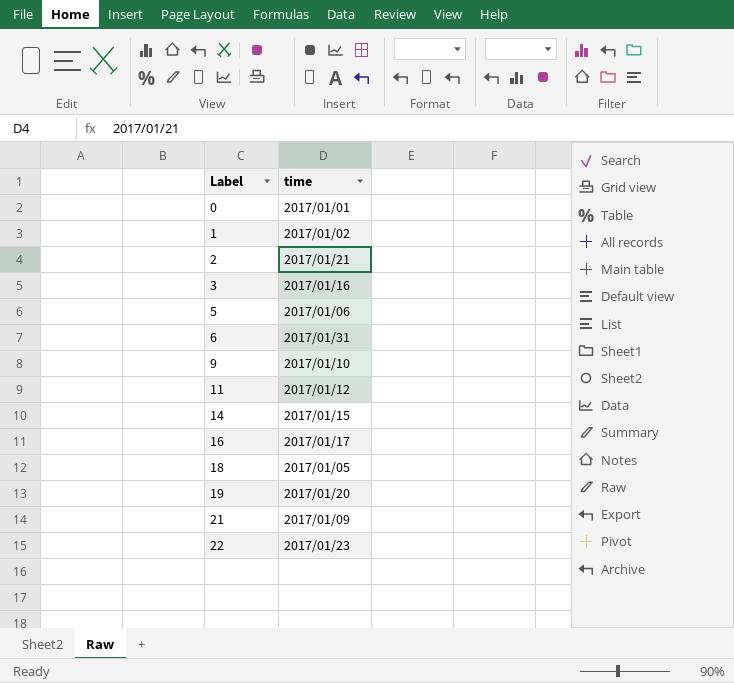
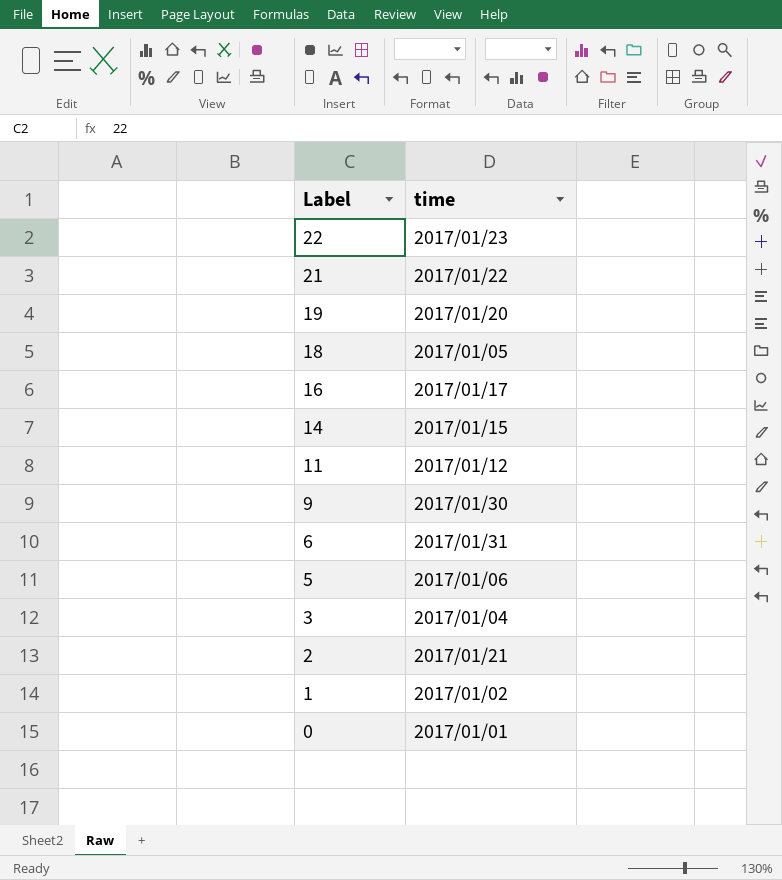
row order: Label ascending -> Label descending
21 | time: 2017/01/09 -> 2017/01/22
9 | time: 2017/01/10 -> 2017/01/30
3 | time: 2017/01/16 -> 2017/01/04

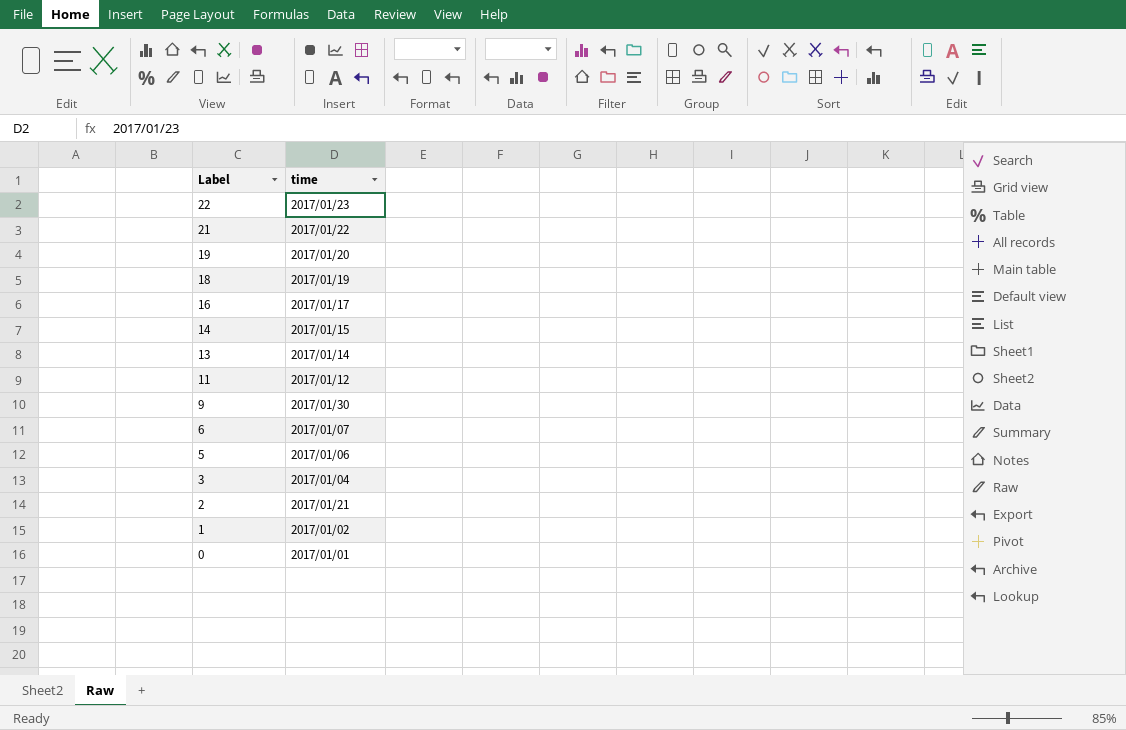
18 | time: 2017/01/05 -> 2017/01/19
row 13: none -> 2017/01/14
6 | time: 2017/01/31 -> 2017/01/07

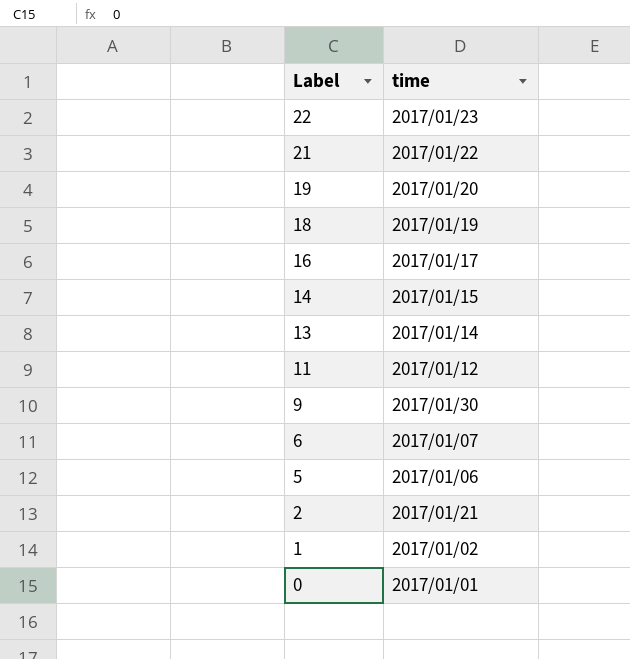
row 3: 2017/01/04 -> none

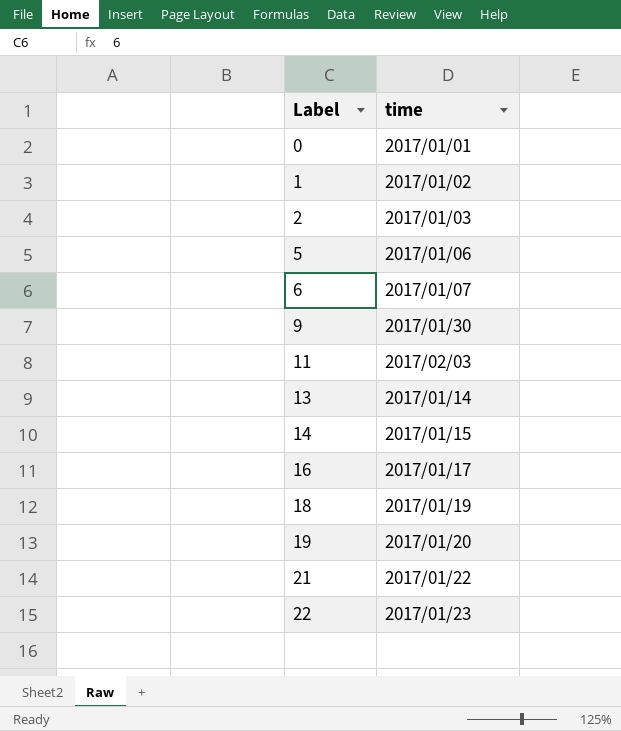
row order: Label descending -> Label ascending
2 | time: 2017/01/21 -> 2017/01/03
11 | time: 2017/01/12 -> 2017/02/03

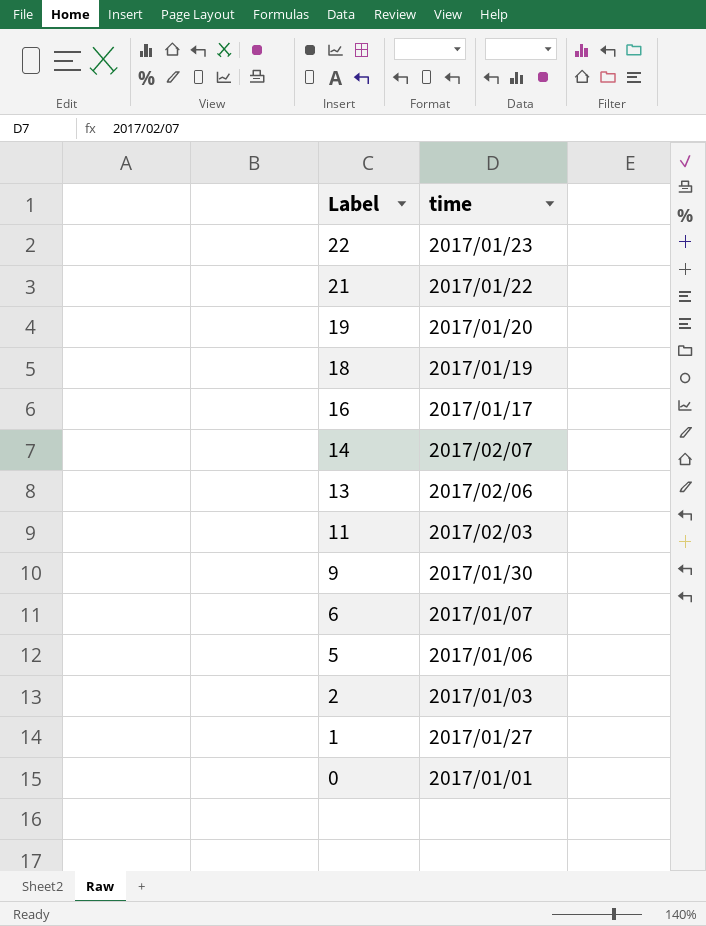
row order: Label ascending -> Label descending
14 | time: 2017/01/15 -> 2017/02/07
13 | time: 2017/01/14 -> 2017/02/06
1 | time: 2017/01/02 -> 2017/01/27

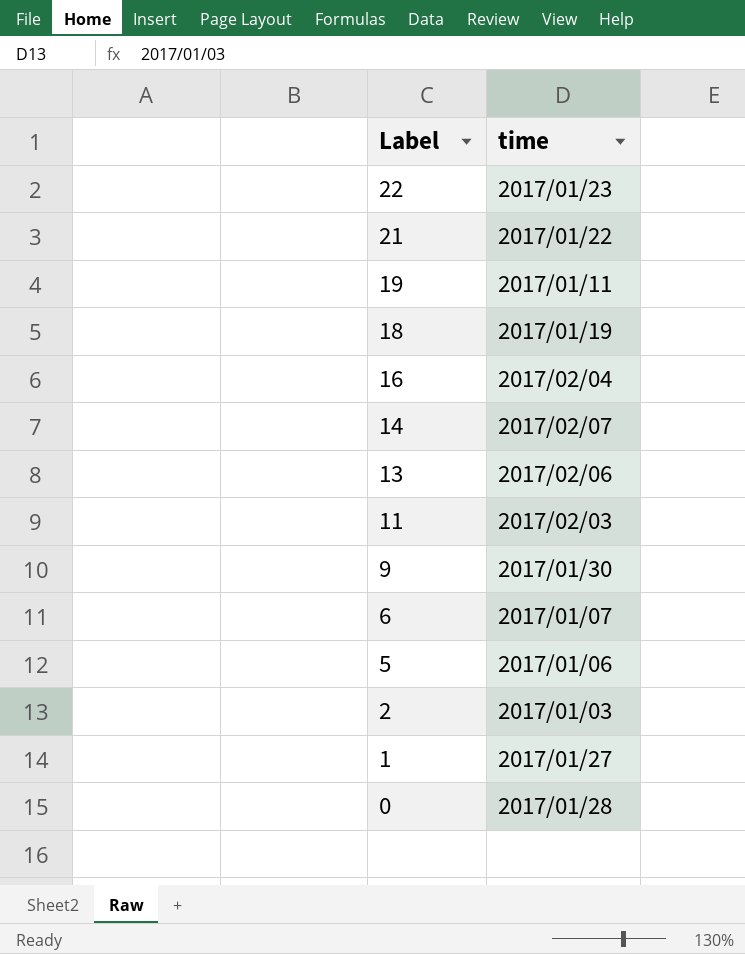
19 | time: 2017/01/20 -> 2017/01/11
16 | time: 2017/01/17 -> 2017/02/04
0 | time: 2017/01/01 -> 2017/01/28

